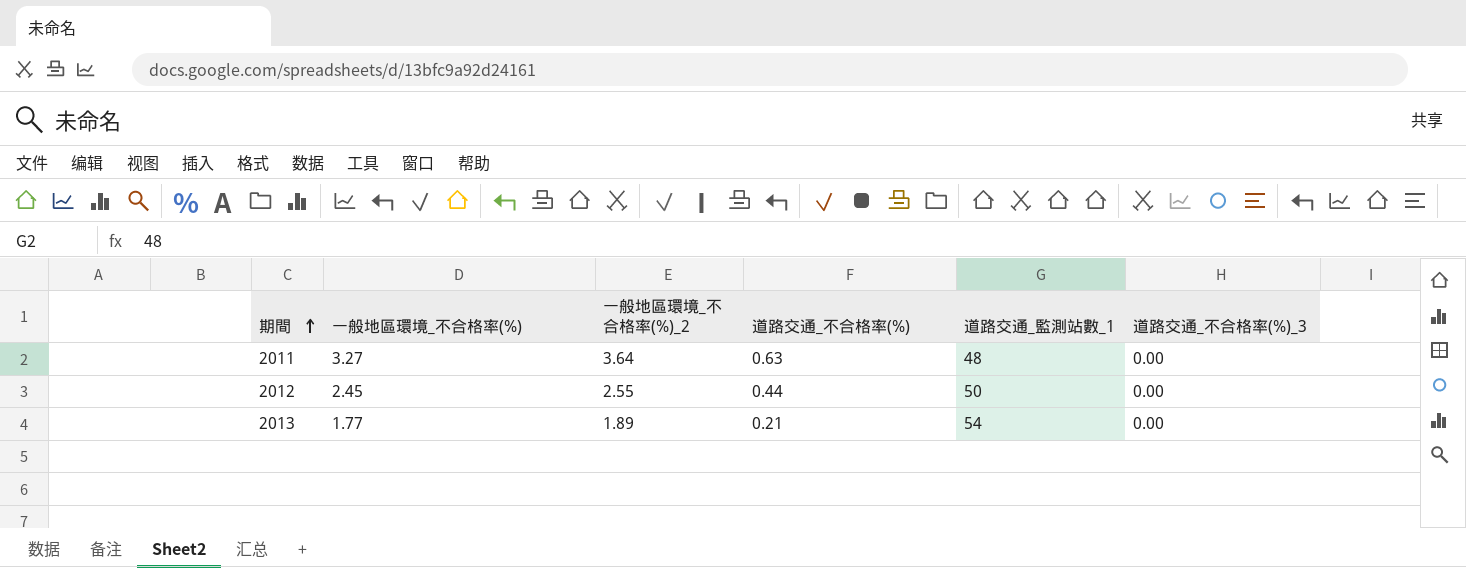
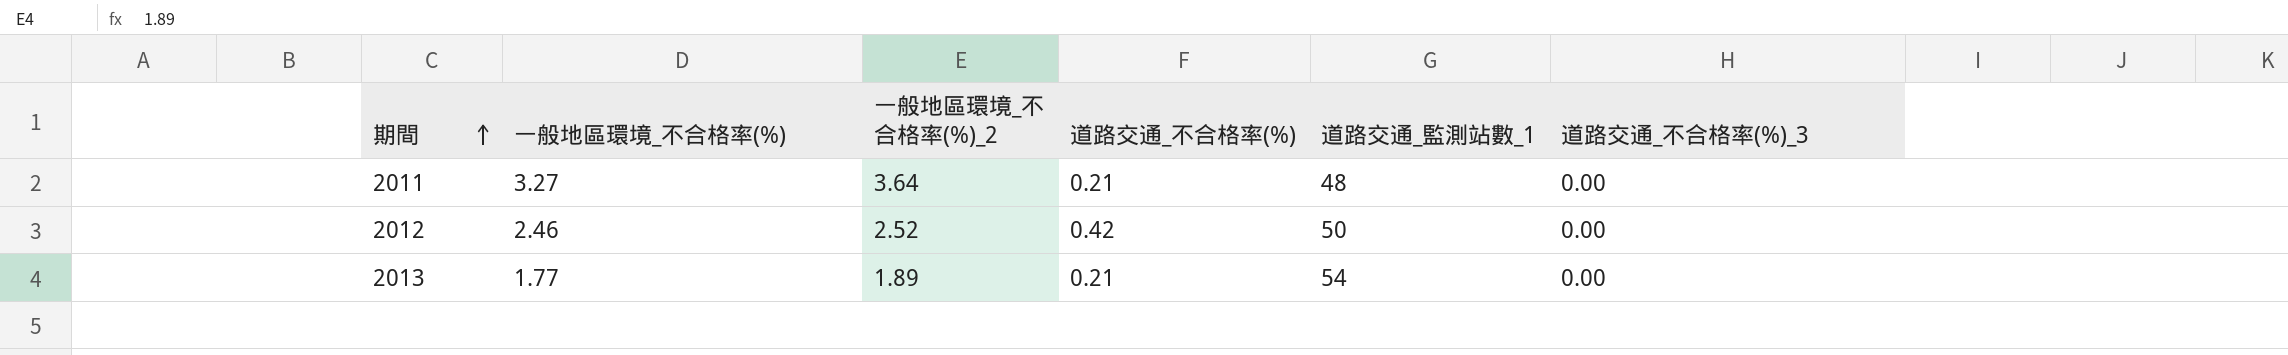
2011 | 道路交通_不合格率(%): 0.63 -> 0.21
2012 | 一般地區環境_不合格率(%): 2.45 -> 2.46
2012 | 一般地區環境_不合格率(%)_2: 2.55 -> 2.52
2012 | 道路交通_不合格率(%): 0.44 -> 0.42

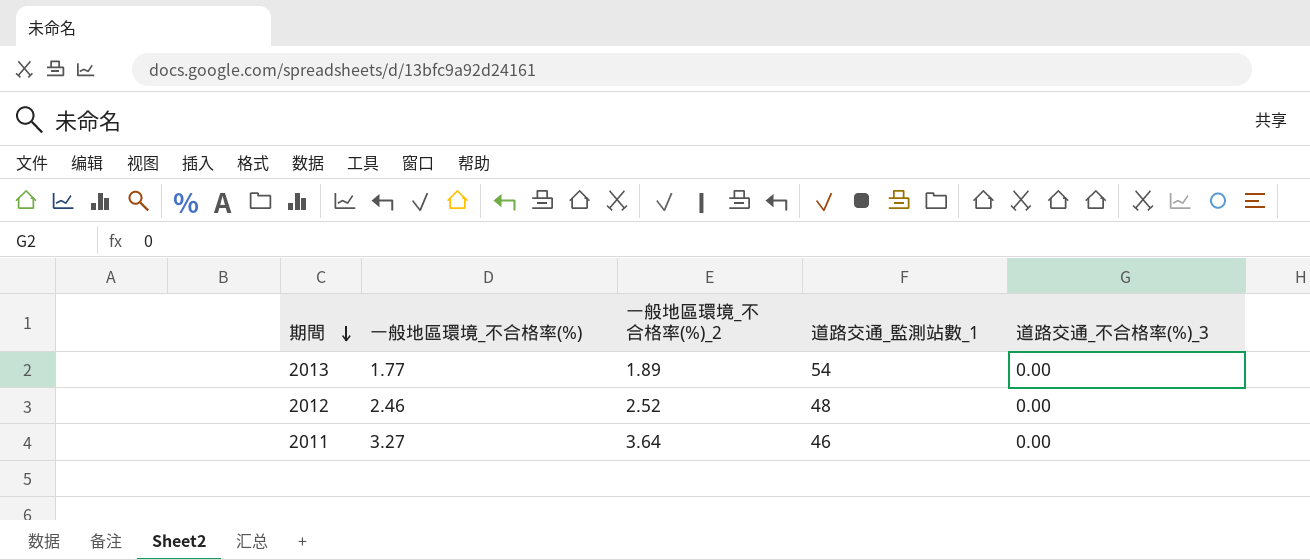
row order: 期間 ascending -> 期間 descending
column 道路交通_不合格率(%) | position: 4 -> none
2012 | 道路交通_監測站數_1: 50 -> 48
2011 | 道路交通_監測站數_1: 48 -> 46

